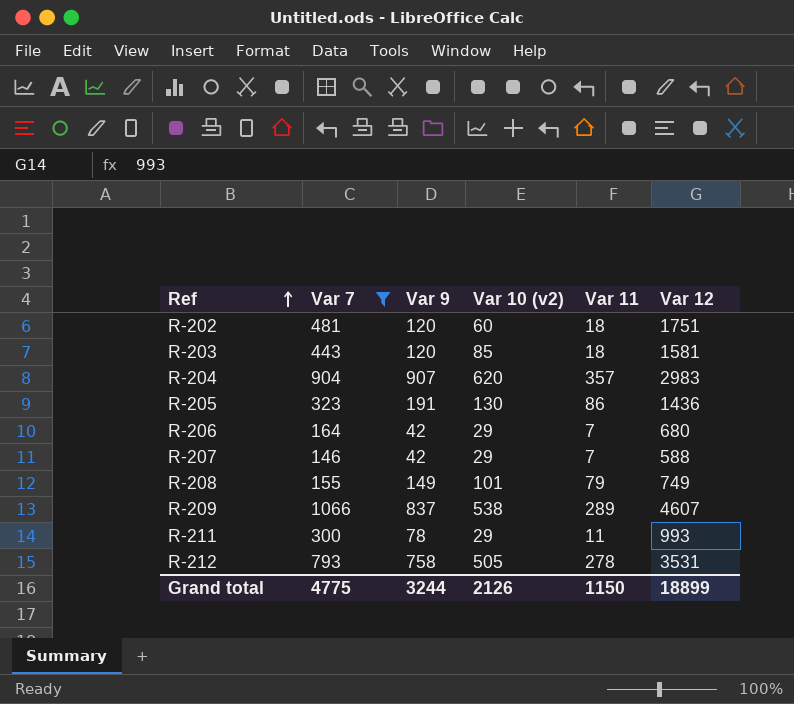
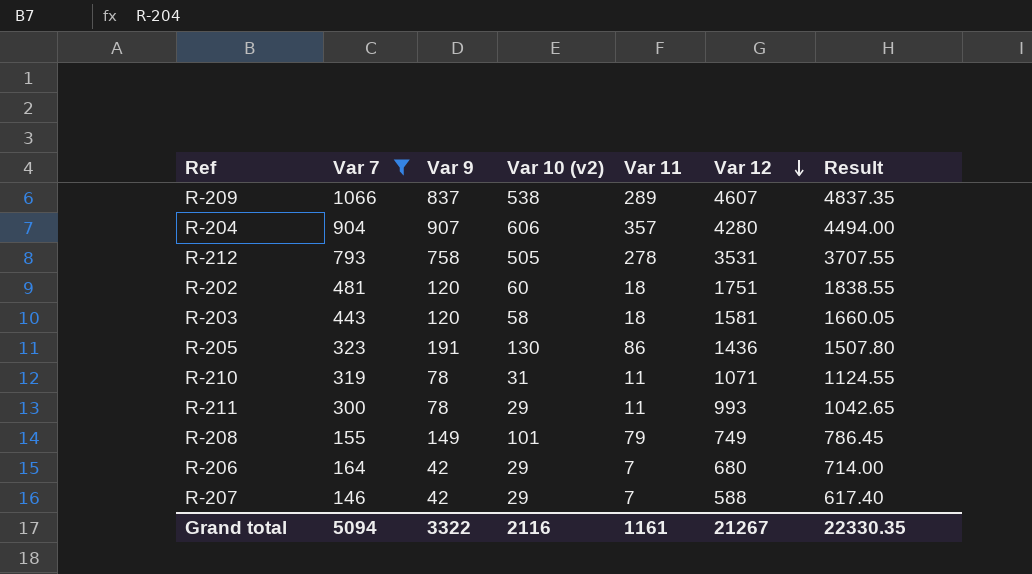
row order: Ref ascending -> Var 12 descending
column Result | formula: none -> [Var 12] * 1.05
R-204 | Var 10 (v2): 620 -> 606
R-204 | Var 12: 2983 -> 4280
R-203 | Var 10 (v2): 85 -> 58
row R-210: none -> 319 | 78 | 31 | 11 | 1071 | 1124.55
Grand total | Var 7: 4775 -> 5094
Grand total | Var 9: 3244 -> 3322
Grand total | Var 10 (v2): 2126 -> 2116
Grand total | Var 11: 1150 -> 1161
Grand total | Var 12: 18899 -> 21267

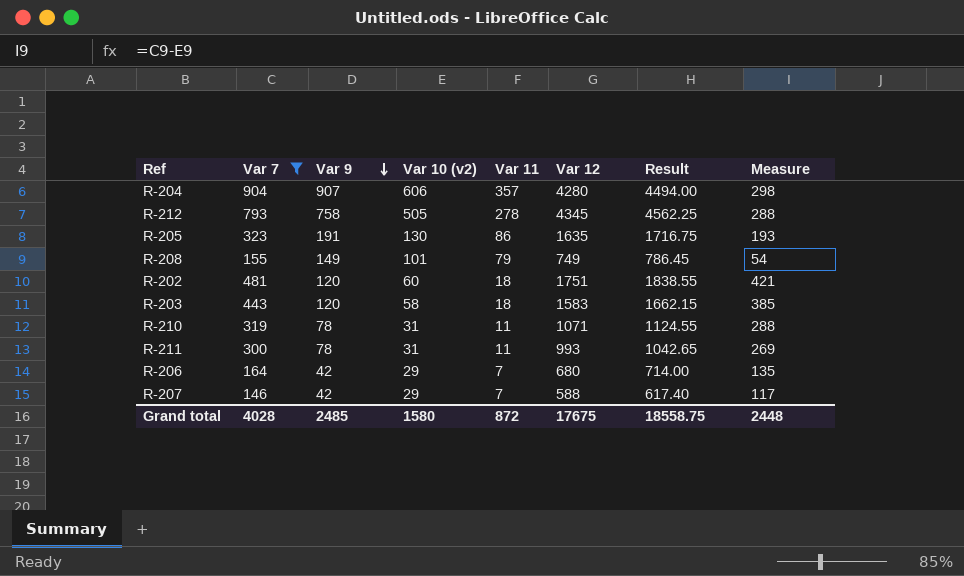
row order: Var 12 descending -> Var 9 descending
column Measure | formula: none -> [Var 7] - [Var 10 (v2)]
row R-209: 1066 | 837 | 538 | 289 | 4607 | 4837.35 -> none
R-212 | Var 12: 3531 -> 4345
R-212 | Result: 3707.55 -> 4562.25
R-205 | Var 12: 1436 -> 1635
R-205 | Result: 1507.80 -> 1716.75
R-203 | Var 12: 1581 -> 1583
R-203 | Result: 1660.05 -> 1662.15
R-211 | Var 10 (v2): 29 -> 31
Grand total | Var 7: 5094 -> 4028
Grand total | Var 9: 3322 -> 2485
Grand total | Var 10 (v2): 2116 -> 1580
Grand total | Var 11: 1161 -> 872
Grand total | Var 12: 21267 -> 17675
Grand total | Result: 22330.35 -> 18558.75

